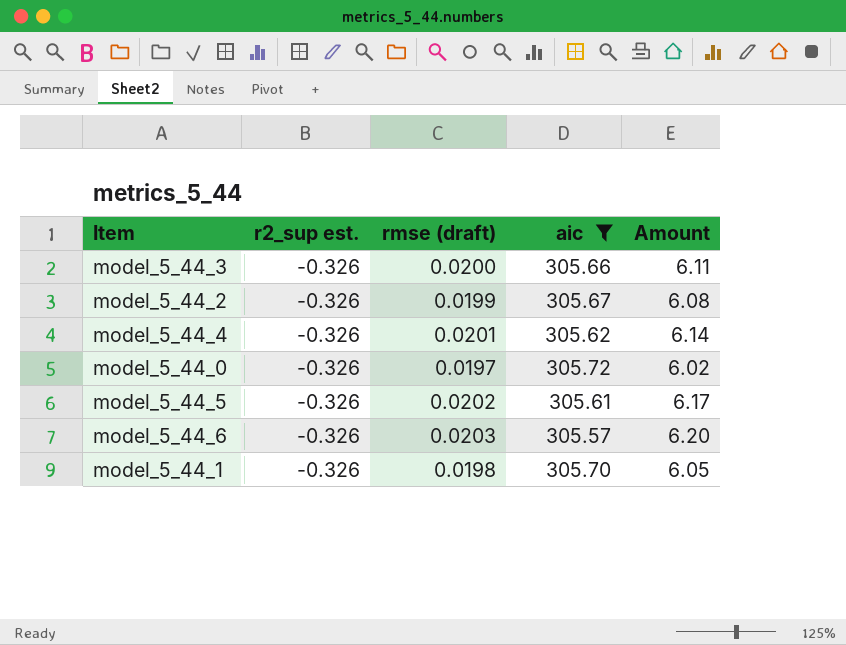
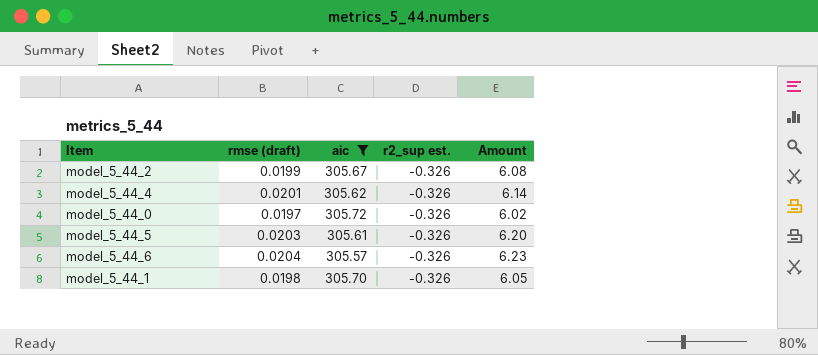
column r2_sup est. | position: 2 -> 4
row model_5_44_3: -0.326 | 0.0200 | 305.66 | 6.11 -> none
model_5_44_5 | rmse (draft): 0.0202 -> 0.0203
model_5_44_5 | Amount: 6.17 -> 6.20
model_5_44_6 | rmse (draft): 0.0203 -> 0.0204
model_5_44_6 | Amount: 6.20 -> 6.23

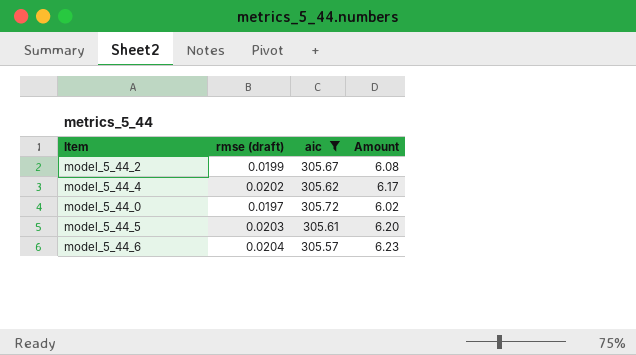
column r2_sup est. | position: 4 -> none
row model_5_44_1: 0.0198 | 305.70 | -0.326 | 6.05 -> none
model_5_44_4 | rmse (draft): 0.0201 -> 0.0202
model_5_44_4 | Amount: 6.14 -> 6.17

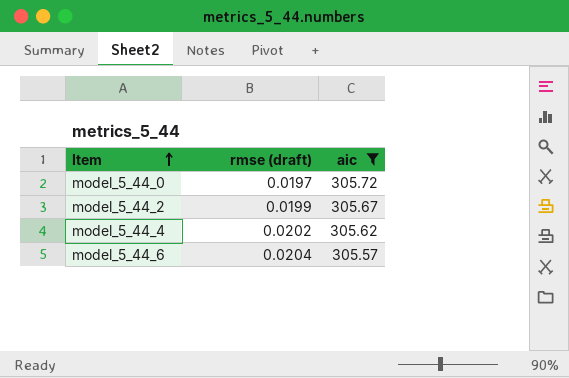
row order: none -> Item ascending
column Amount | formula: [rmse (draft)] * [aic] -> none
row model_5_44_5: 0.0203 | 305.61 | 6.20 -> none

